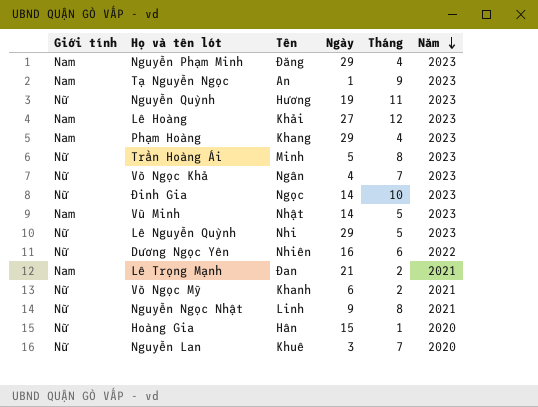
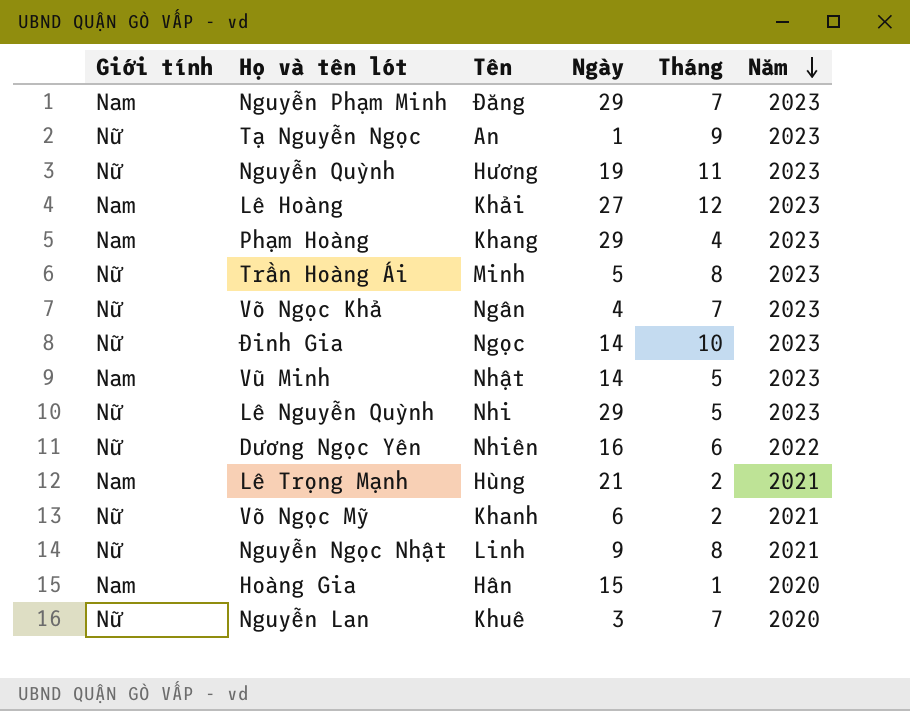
Nguyễn Phạm Minh | Tháng: 4 -> 7
Tạ Nguyễn Ngọc | Giới tính: Nam -> Nữ
Lê Trọng Mạnh | Tên: Đan -> Hùng
Hoàng Gia | Giới tính: Nữ -> Nam

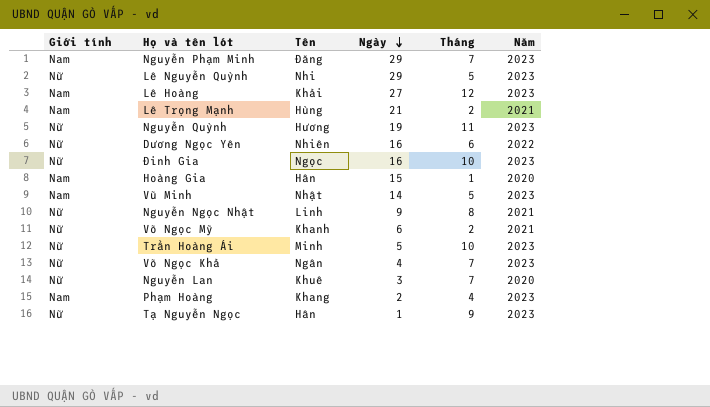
row order: Năm descending -> Ngày descending
Đinh Gia | Ngày: 14 -> 16
Trần Hoàng Ái | Tháng: 8 -> 10
Phạm Hoàng | Ngày: 29 -> 2
Tạ Nguyễn Ngọc | Tên: An -> Hân

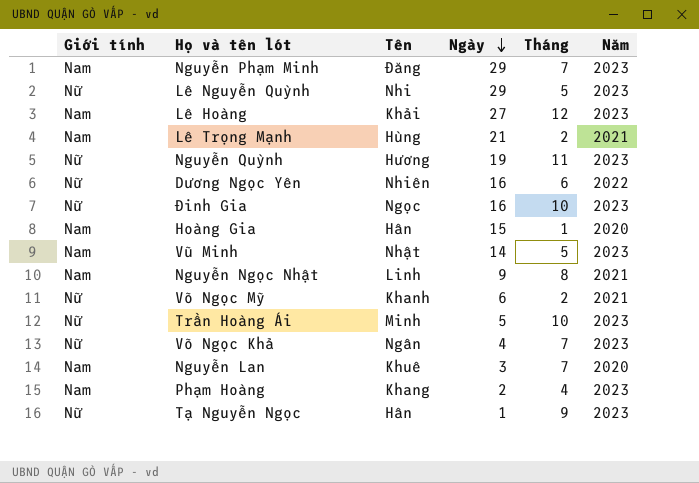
Nguyễn Ngọc Nhật | Giới tính: Nữ -> Nam
Nguyễn Lan | Giới tính: Nữ -> Nam

